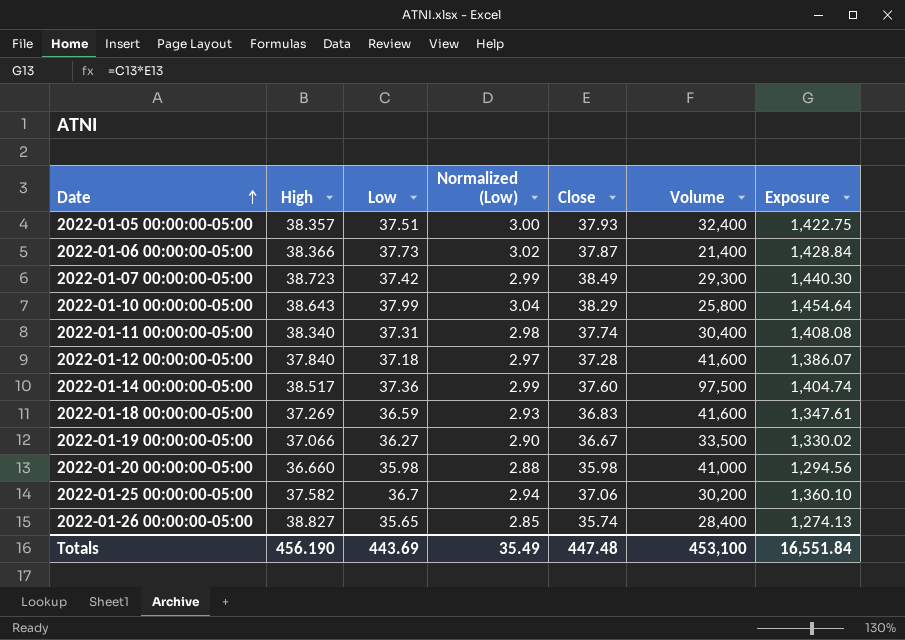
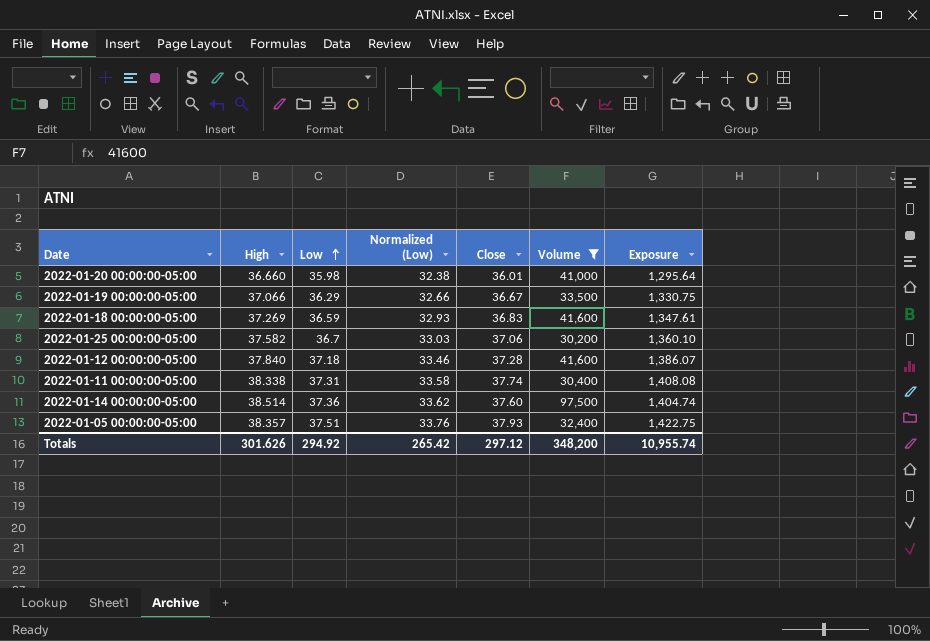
filter: none -> Volume >= 30,200
row order: Date ascending -> Low ascending
column Normalized (Low) | formula: [Low] * 0.08 -> [Low] * 0.9
2022-01-20 00:00:00-05:00 | Close: 35.98 -> 36.01
2022-01-20 00:00:00-05:00 | Exposure: 1,294.56 -> 1,295.64
2022-01-19 00:00:00-05:00 | Low: 36.27 -> 36.29
2022-01-19 00:00:00-05:00 | Exposure: 1,330.02 -> 1,330.75
2022-01-11 00:00:00-05:00 | High: 38.340 -> 38.338
2022-01-14 00:00:00-05:00 | High: 38.517 -> 38.514
Totals | High: 456.190 -> 301.626
Totals | Low: 443.69 -> 294.92
Totals | Normalized (Low): 35.49 -> 265.42
Totals | Close: 447.48 -> 297.12
Totals | Volume: 453,100 -> 348,200
Totals | Exposure: 16,551.84 -> 10,955.74

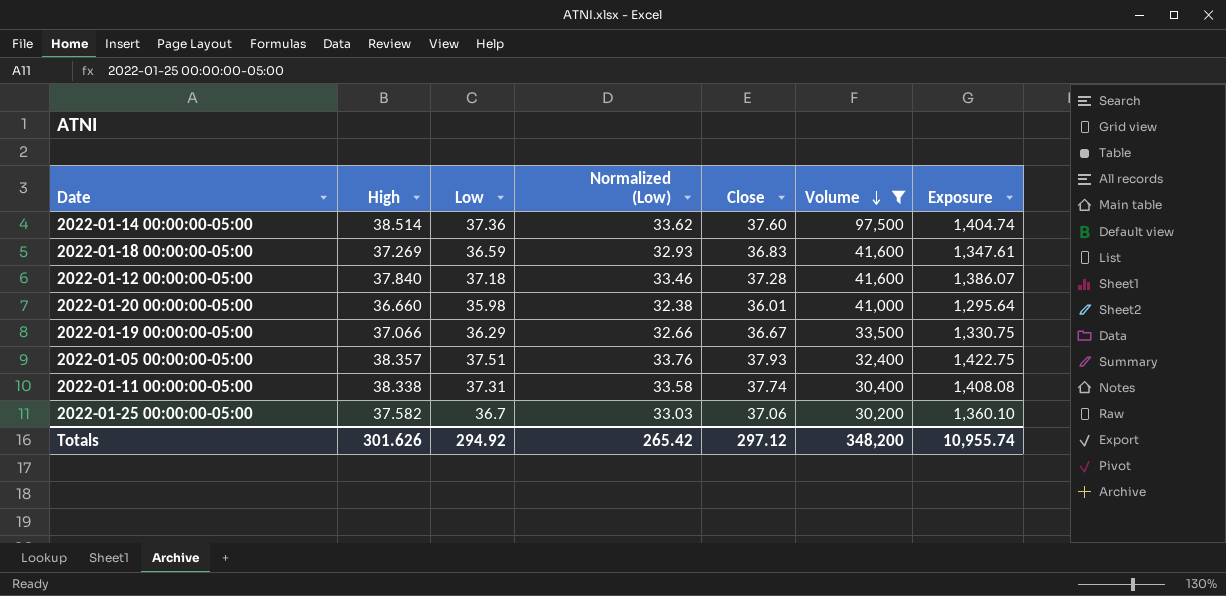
row order: Low ascending -> Volume descending

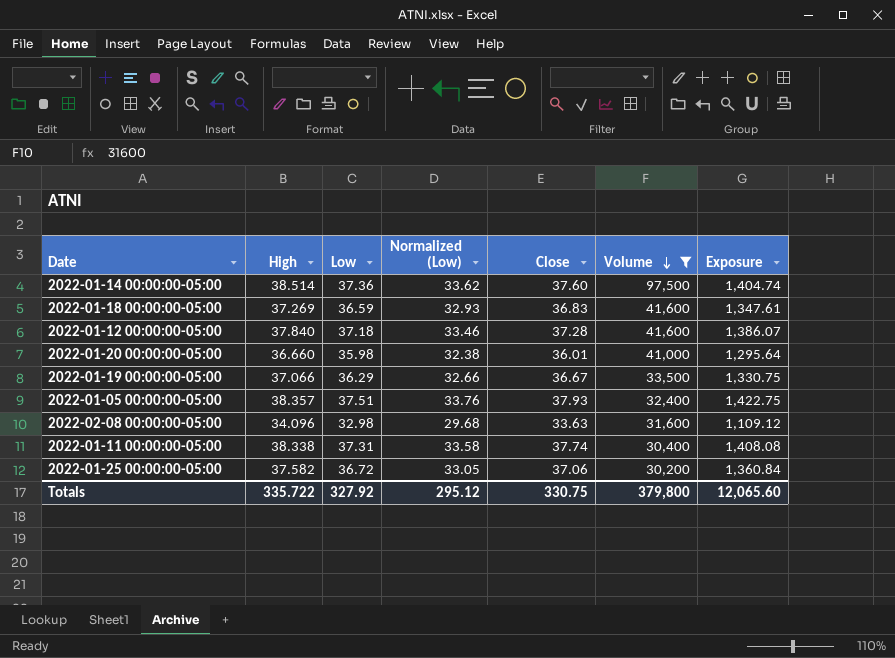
row 2022-02-08 00:00:00-05:00: none -> 34.096 | 32.98 | 29.68 | 33.63 | 31,600 | 1,109.12
2022-01-25 00:00:00-05:00 | Low: 36.7 -> 36.72
2022-01-25 00:00:00-05:00 | Normalized (Low): 33.03 -> 33.05
2022-01-25 00:00:00-05:00 | Exposure: 1,360.10 -> 1,360.84
Totals | High: 301.626 -> 335.722
Totals | Low: 294.92 -> 327.92
Totals | Normalized (Low): 265.42 -> 295.12
Totals | Close: 297.12 -> 330.75
Totals | Volume: 348,200 -> 379,800
Totals | Exposure: 10,955.74 -> 12,065.60

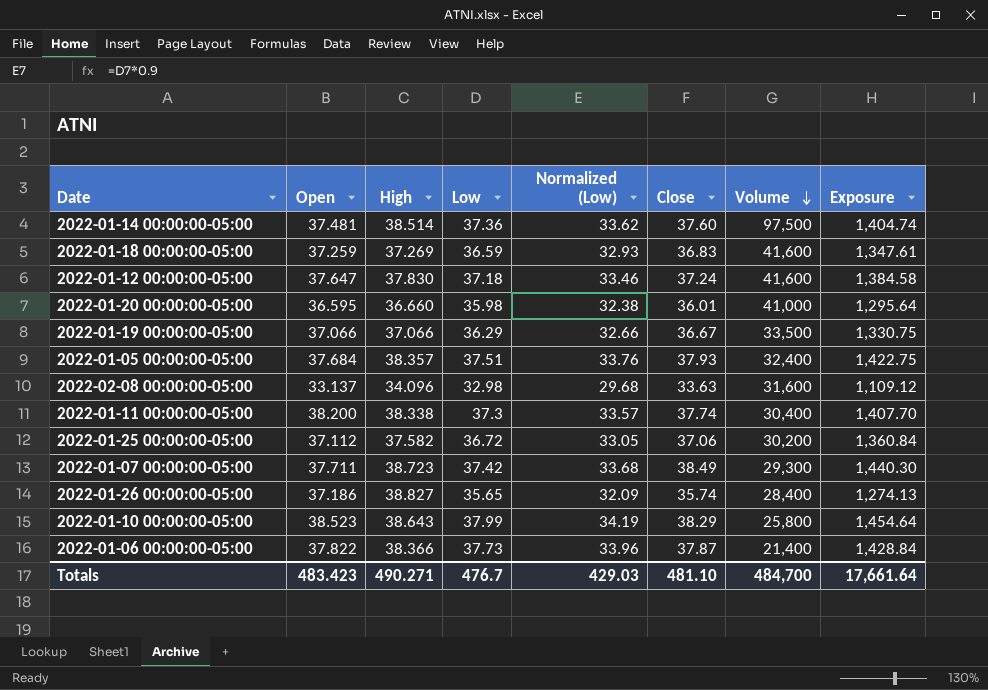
filter: Volume >= 30,200 -> none
column Open | position: none -> 2
2022-01-12 00:00:00-05:00 | High: 37.840 -> 37.830
2022-01-12 00:00:00-05:00 | Close: 37.28 -> 37.24
2022-01-12 00:00:00-05:00 | Exposure: 1,386.07 -> 1,384.58
2022-01-11 00:00:00-05:00 | Low: 37.31 -> 37.3
2022-01-11 00:00:00-05:00 | Normalized (Low): 33.58 -> 33.57
2022-01-11 00:00:00-05:00 | Exposure: 1,408.08 -> 1,407.70
Totals | High: 335.722 -> 490.271
Totals | Low: 327.92 -> 476.7
Totals | Normalized (Low): 295.12 -> 429.03
Totals | Close: 330.75 -> 481.10
Totals | Volume: 379,800 -> 484,700
Totals | Exposure: 12,065.60 -> 17,661.64

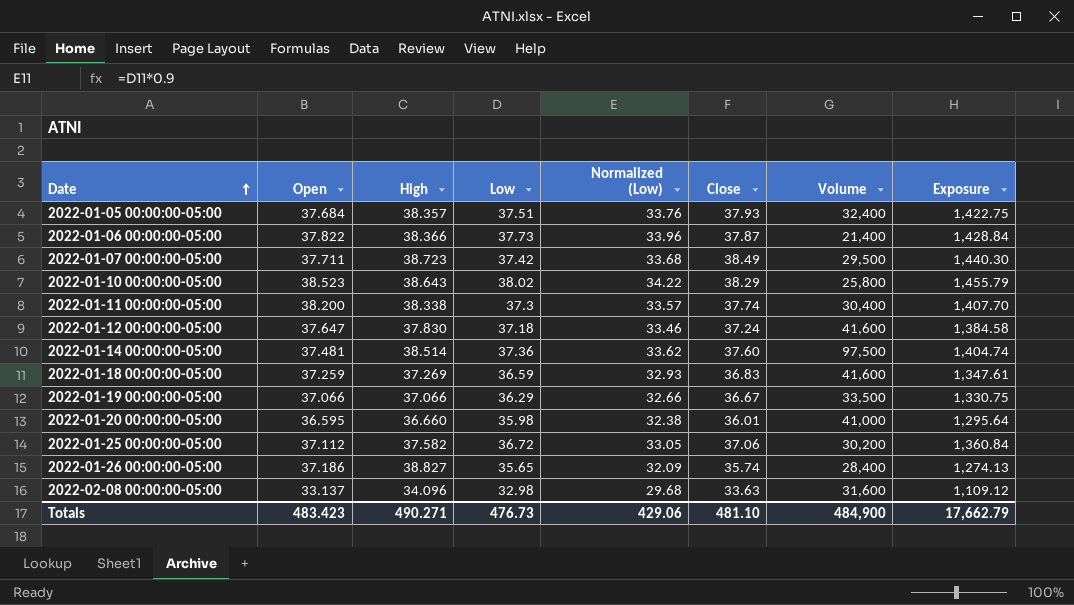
row order: Volume descending -> Date ascending
2022-01-07 00:00:00-05:00 | Volume: 29,300 -> 29,500
2022-01-10 00:00:00-05:00 | Low: 37.99 -> 38.02
2022-01-10 00:00:00-05:00 | Normalized (Low): 34.19 -> 34.22
2022-01-10 00:00:00-05:00 | Exposure: 1,454.64 -> 1,455.79
Totals | Low: 476.7 -> 476.73
Totals | Normalized (Low): 429.03 -> 429.06
Totals | Volume: 484,700 -> 484,900
Totals | Exposure: 17,661.64 -> 17,662.79

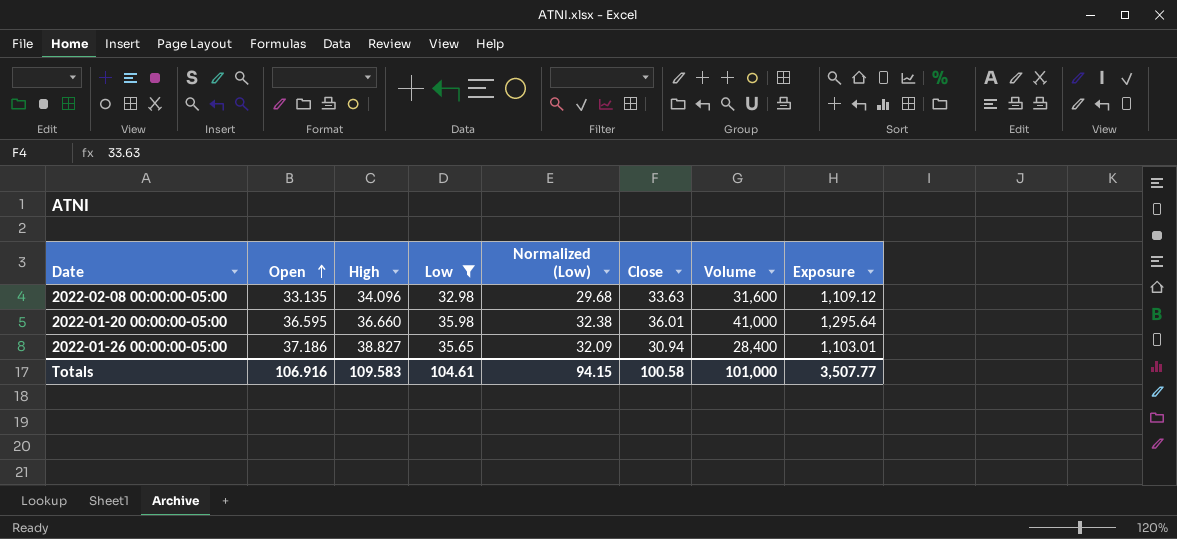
filter: none -> Low <= 35.98
row order: Date ascending -> Open ascending
2022-02-08 00:00:00-05:00 | Open: 33.137 -> 33.135
2022-01-26 00:00:00-05:00 | Close: 35.74 -> 30.94
2022-01-26 00:00:00-05:00 | Exposure: 1,274.13 -> 1,103.01
Totals | Open: 483.423 -> 106.916
Totals | High: 490.271 -> 109.583
Totals | Low: 476.73 -> 104.61
Totals | Normalized (Low): 429.06 -> 94.15
Totals | Close: 481.10 -> 100.58
Totals | Volume: 484,900 -> 101,000
Totals | Exposure: 17,662.79 -> 3,507.77

